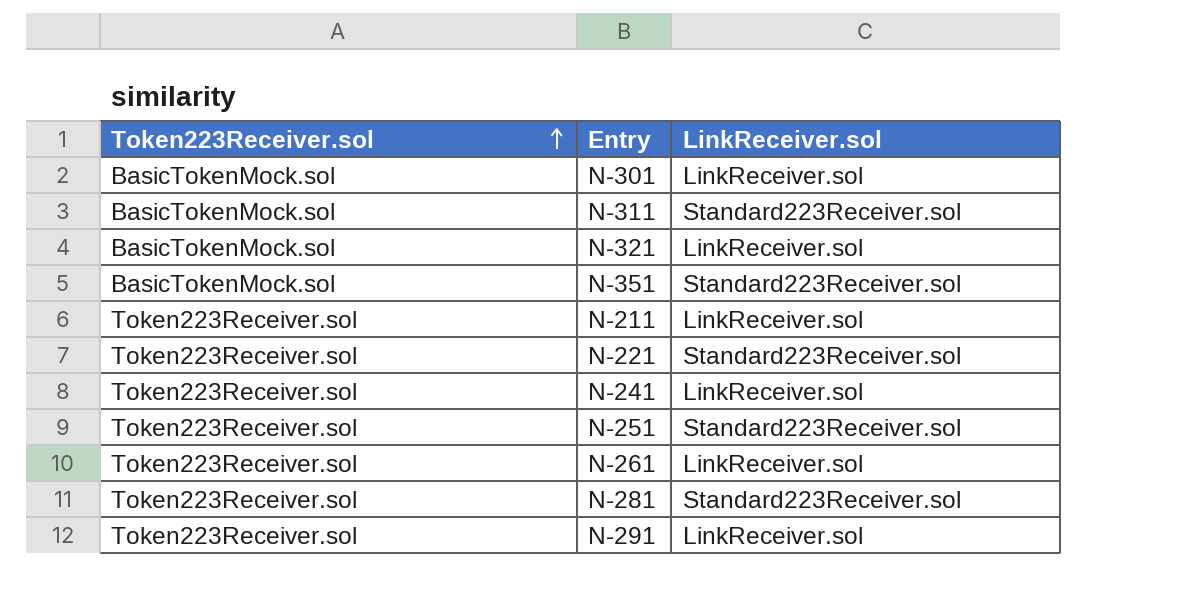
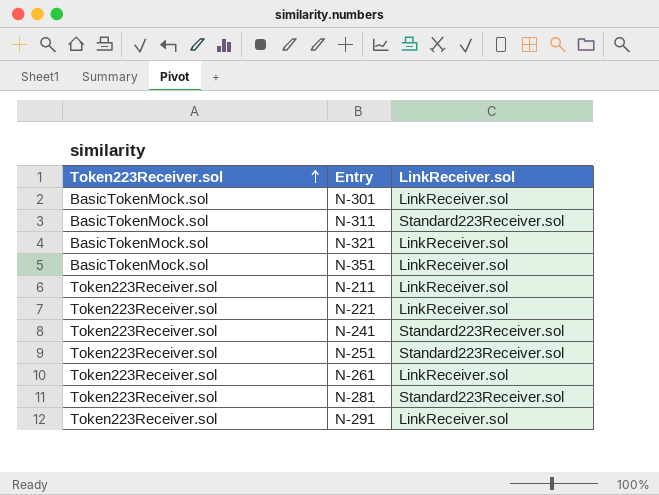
N-351 | LinkReceiver.sol: Standard223Receiver.sol -> LinkReceiver.sol
N-221 | LinkReceiver.sol: Standard223Receiver.sol -> LinkReceiver.sol
N-241 | LinkReceiver.sol: LinkReceiver.sol -> Standard223Receiver.sol

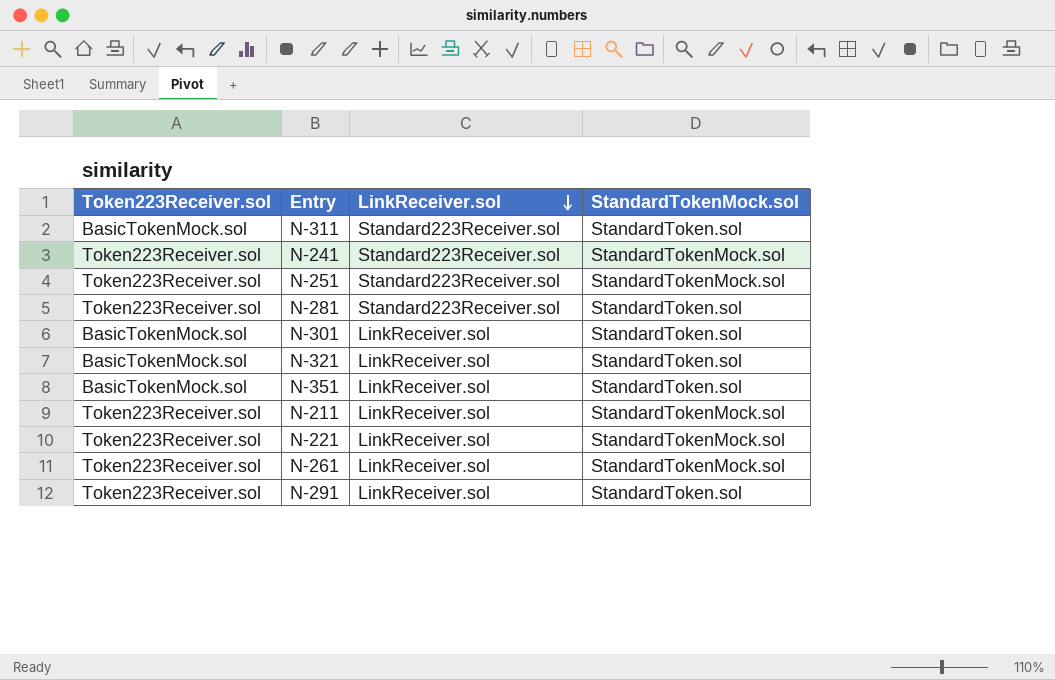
row order: Token223Receiver.sol ascending -> LinkReceiver.sol descending
column StandardTokenMock.sol | position: none -> 4

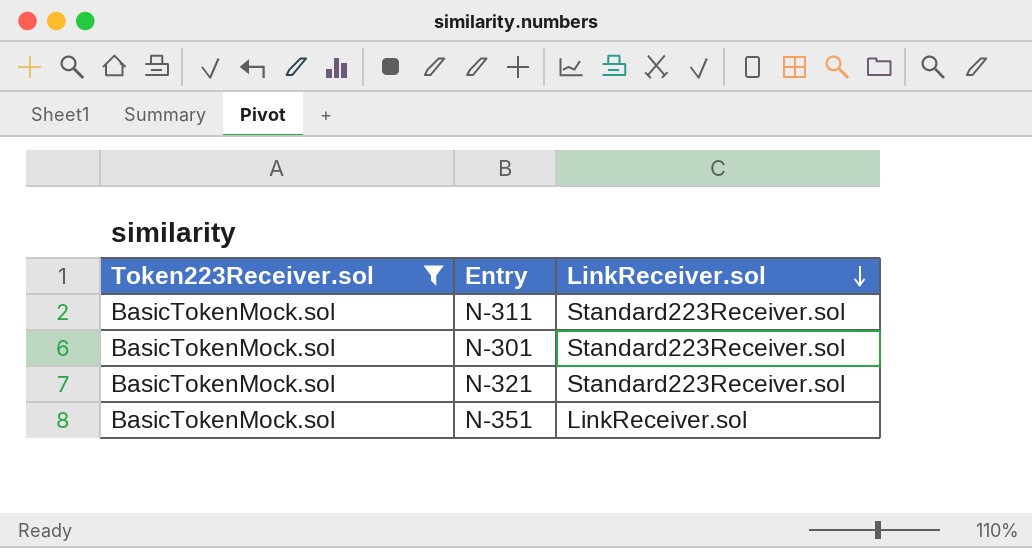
filter: none -> Token223Receiver.sol = BasicTokenMock.sol
column StandardTokenMock.sol | position: 4 -> none
N-301 | LinkReceiver.sol: LinkReceiver.sol -> Standard223Receiver.sol
N-321 | LinkReceiver.sol: LinkReceiver.sol -> Standard223Receiver.sol

